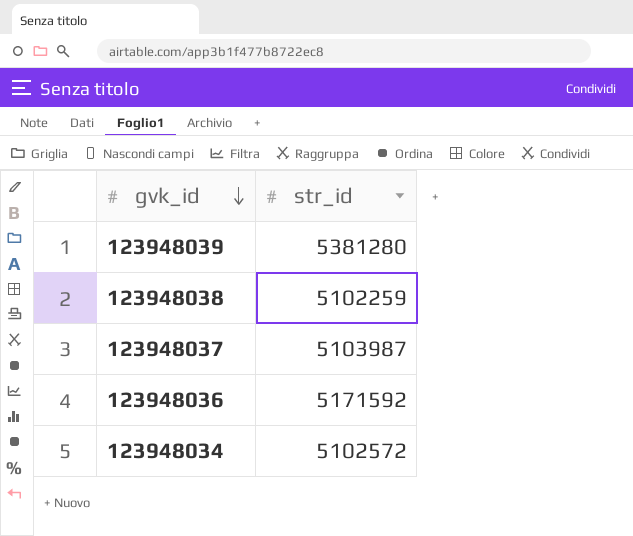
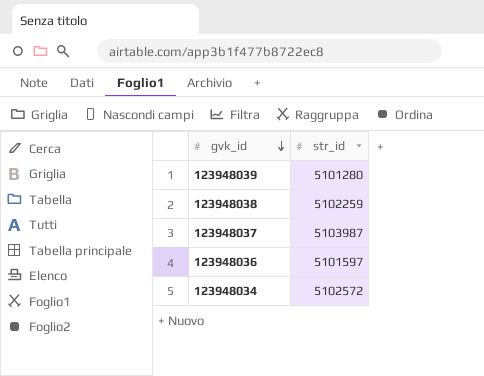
123948039 | str_id: 5381280 -> 5101280
123948036 | str_id: 5171592 -> 5101597

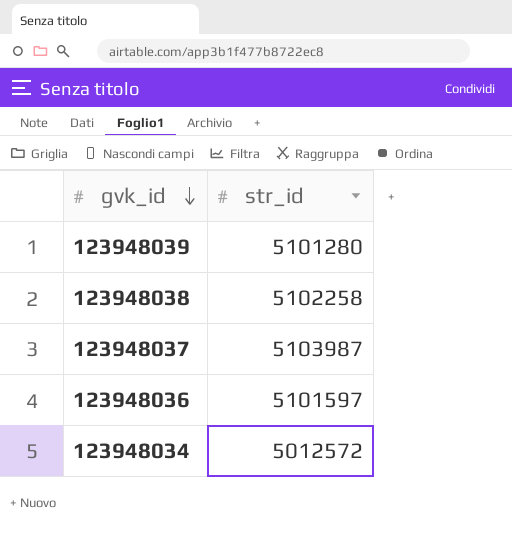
123948038 | str_id: 5102259 -> 5102258
123948034 | str_id: 5102572 -> 5012572

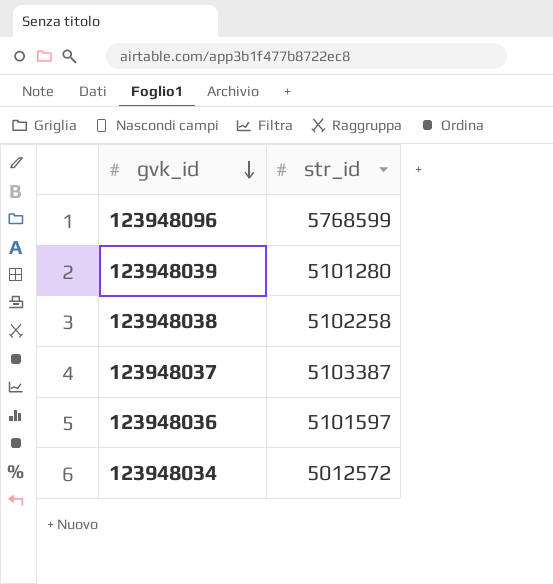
row 123948096: none -> 5768599
123948037 | str_id: 5103987 -> 5103387

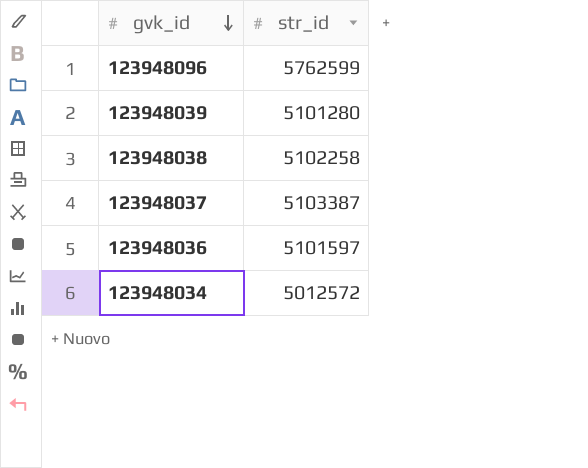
123948096 | str_id: 5768599 -> 5762599

